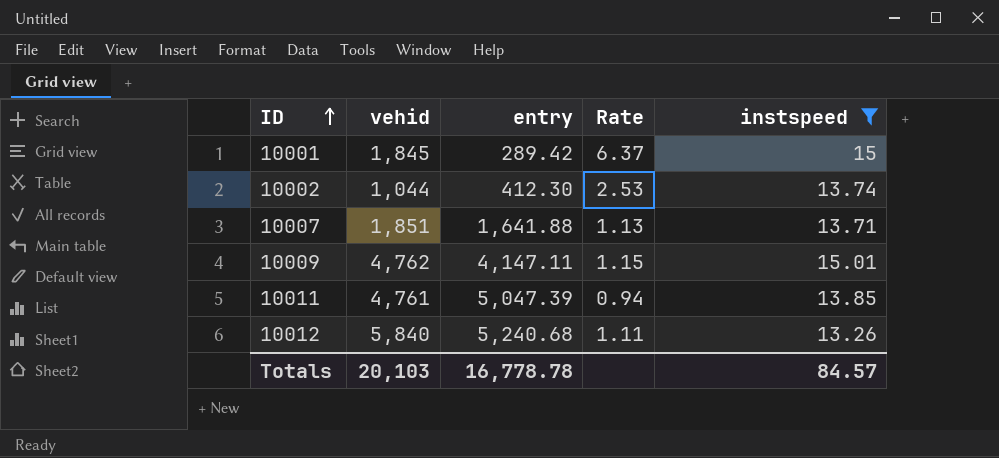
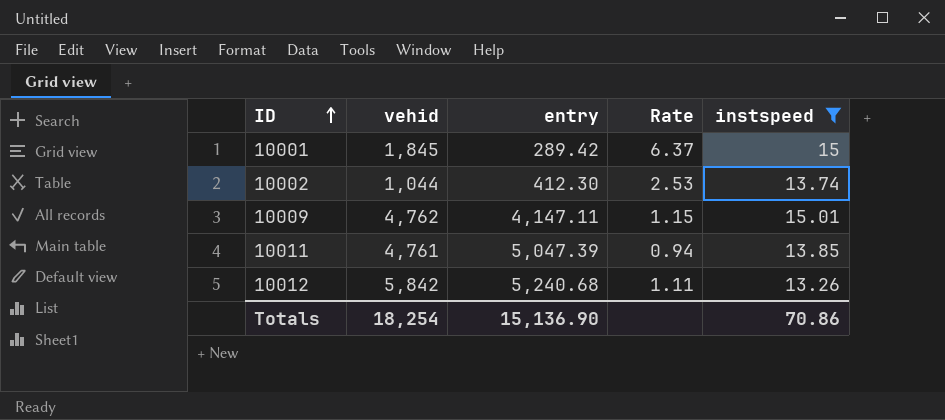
row 10007: 1,851 | 1,641.88 | 1.13 | 13.71 -> none
10012 | vehid: 5,840 -> 5,842
Totals | vehid: 20,103 -> 18,254
Totals | entry: 16,778.78 -> 15,136.90
Totals | instspeed: 84.57 -> 70.86

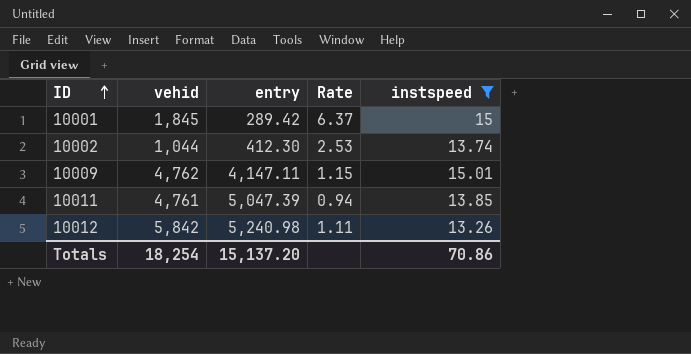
10012 | entry: 5,240.68 -> 5,240.98
Totals | entry: 15,136.90 -> 15,137.20

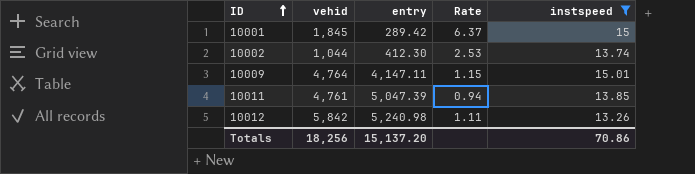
10009 | vehid: 4,762 -> 4,764
Totals | vehid: 18,254 -> 18,256

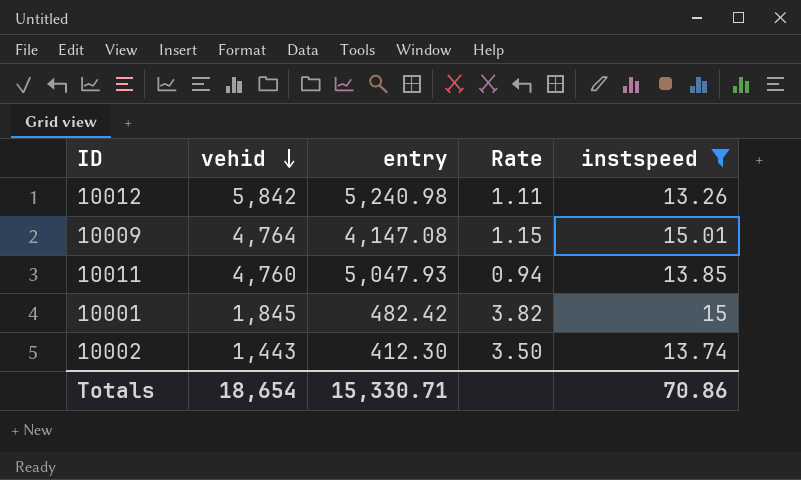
row order: ID ascending -> vehid descending
10009 | entry: 4,147.11 -> 4,147.08
10011 | vehid: 4,761 -> 4,760
10011 | entry: 5,047.39 -> 5,047.93
10001 | entry: 289.42 -> 482.42
10001 | Rate: 6.37 -> 3.82
10002 | vehid: 1,044 -> 1,443
10002 | Rate: 2.53 -> 3.50
Totals | vehid: 18,256 -> 18,654
Totals | entry: 15,137.20 -> 15,330.71

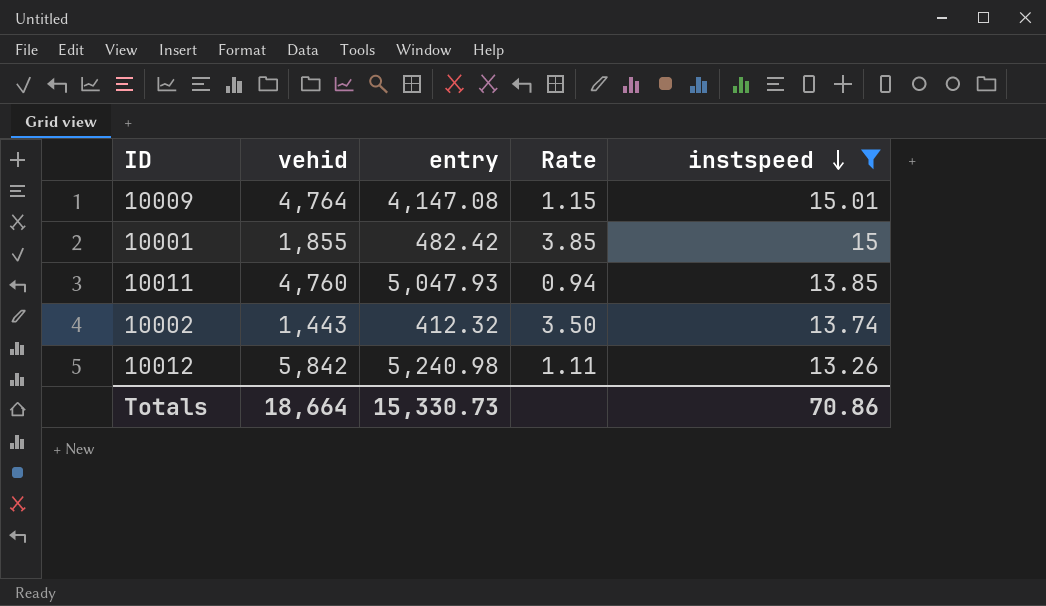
row order: vehid descending -> instspeed descending
10001 | vehid: 1,845 -> 1,855
10001 | Rate: 3.82 -> 3.85
10002 | entry: 412.30 -> 412.32
Totals | vehid: 18,654 -> 18,664
Totals | entry: 15,330.71 -> 15,330.73

